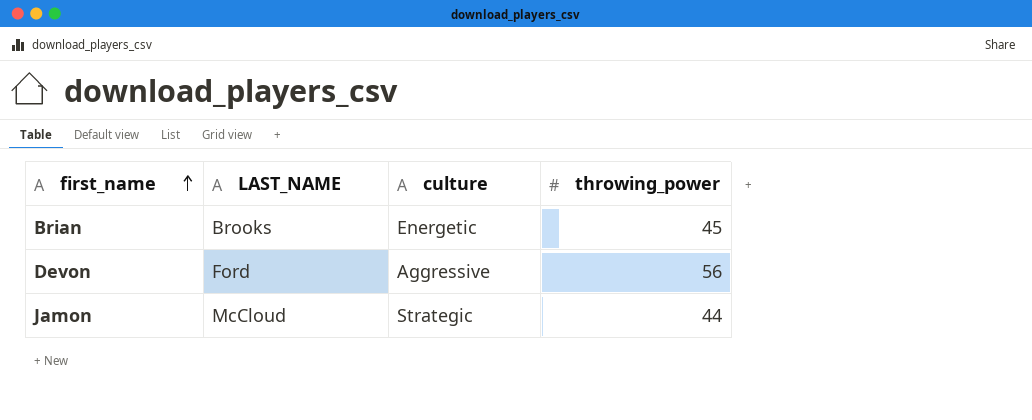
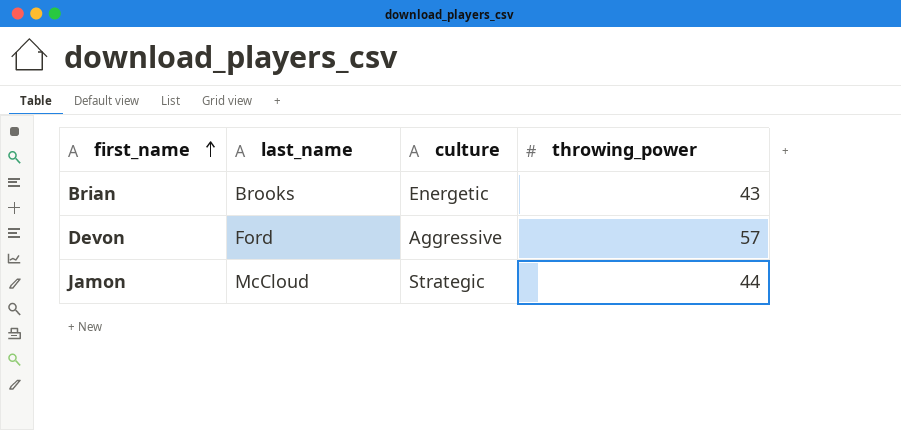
column name: LAST_NAME -> last_name
Brian | throwing_power: 45 -> 43
Devon | throwing_power: 56 -> 57

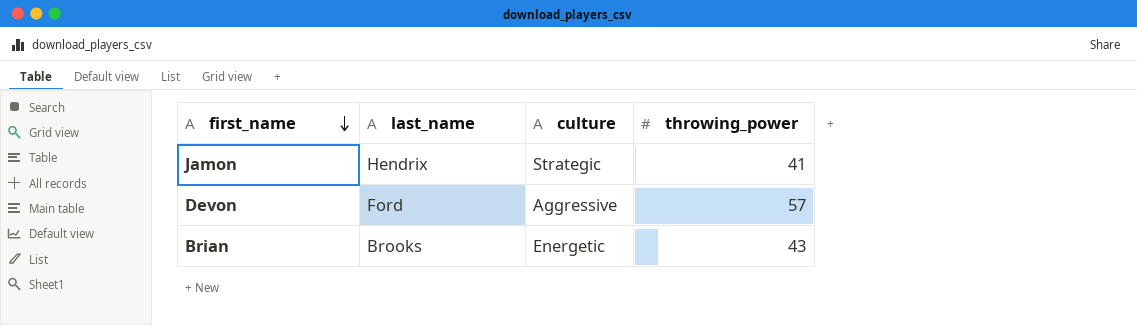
row order: first_name ascending -> first_name descending
Jamon | last_name: McCloud -> Hendrix
Jamon | throwing_power: 44 -> 41

